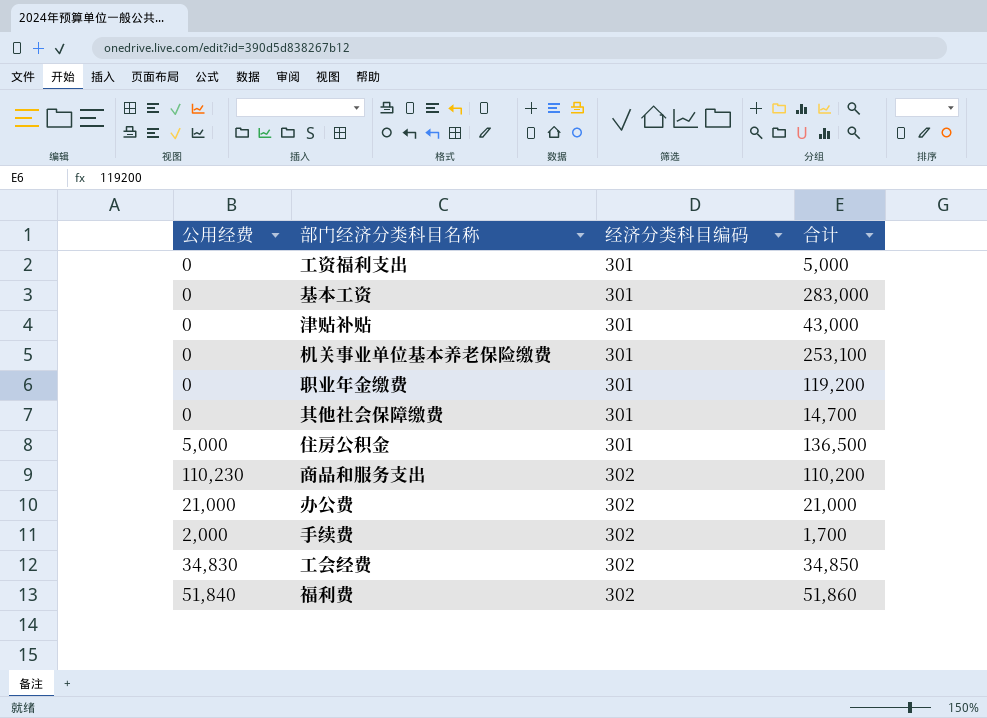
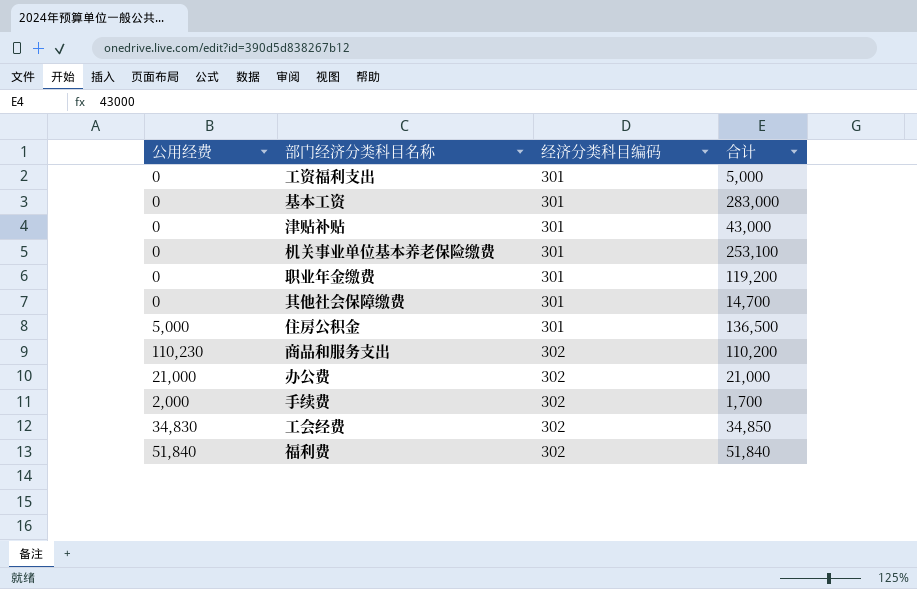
福利费 | 合计: 51,860 -> 51,840

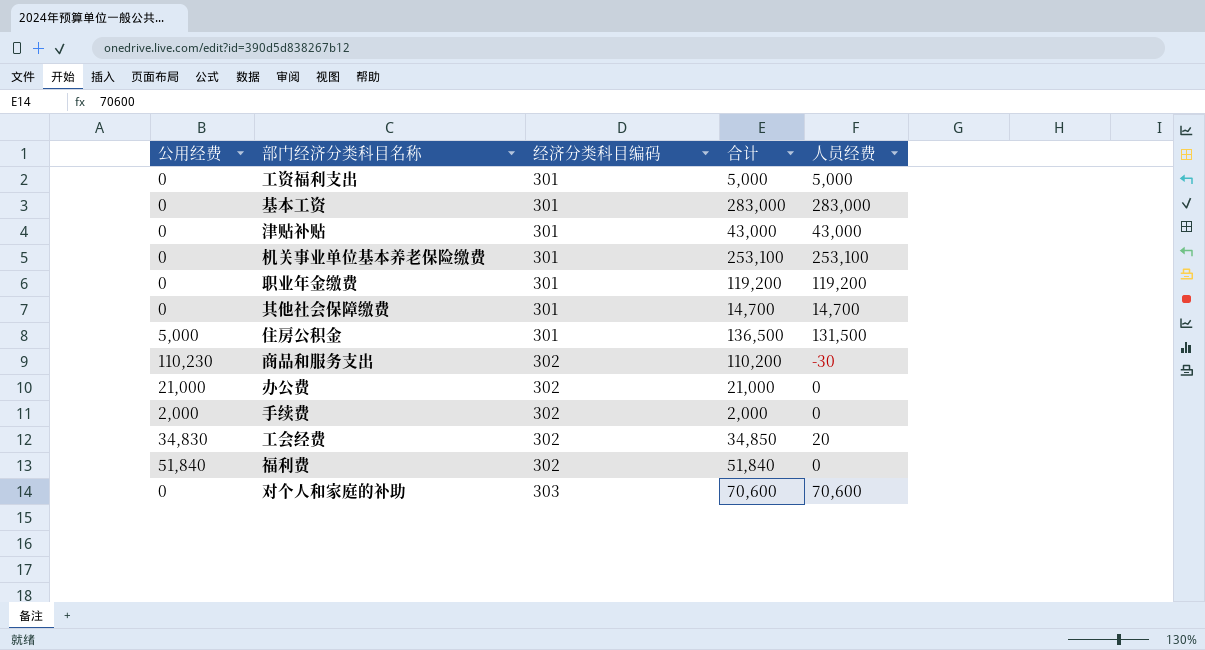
column 人员经费 | formula: none -> [合计] - [公用经费]
手续费 | 合计: 1,700 -> 2,000
row 对个人和家庭的补助: none -> 0 | 303 | 70,600 | 70,600

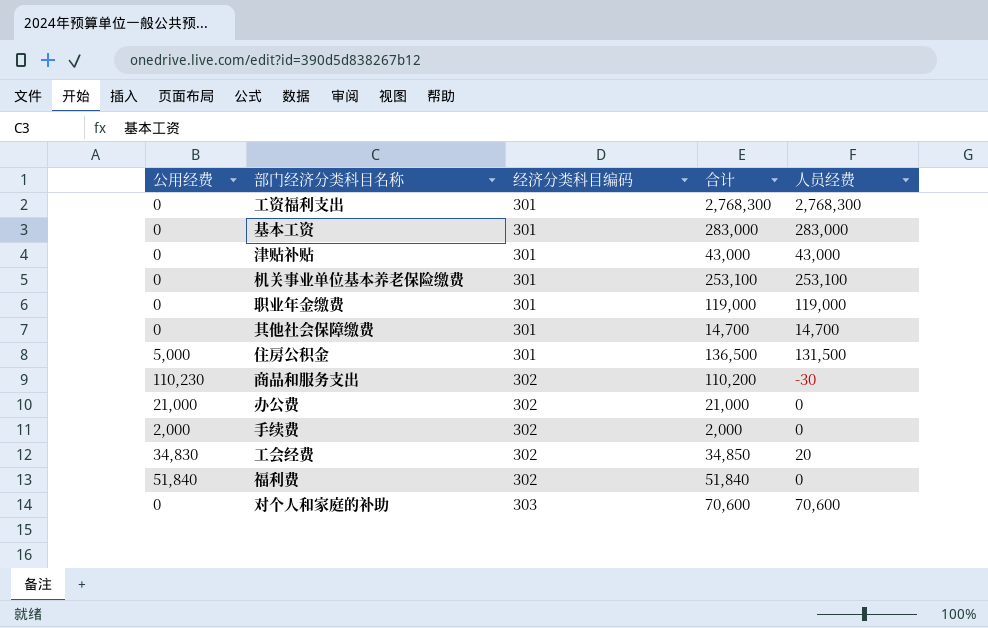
工资福利支出 | 合计: 5,000 -> 2,768,300
工资福利支出 | 人员经费: 5,000 -> 2,768,300
职业年金缴费 | 合计: 119,200 -> 119,000
职业年金缴费 | 人员经费: 119,200 -> 119,000

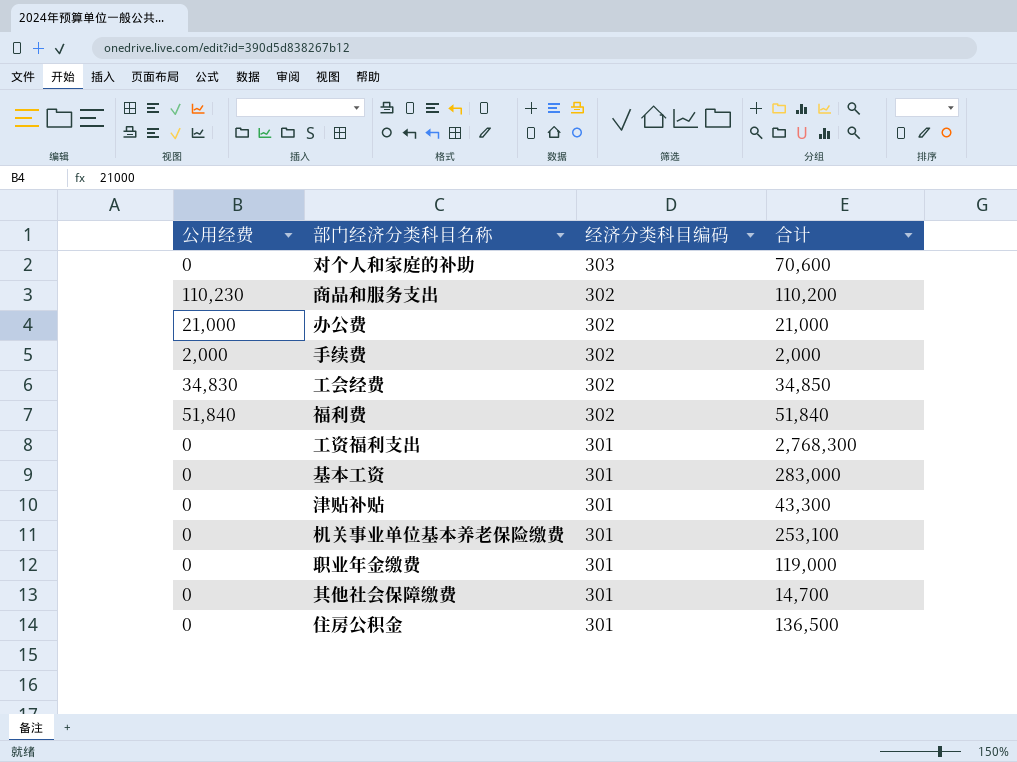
row order: 经济分类科目编码 ascending -> 经济分类科目编码 descending
column 人员经费 | formula: [合计] - [公用经费] -> none
津贴补贴 | 合计: 43,000 -> 43,300
住房公积金 | 公用经费: 5,000 -> 0

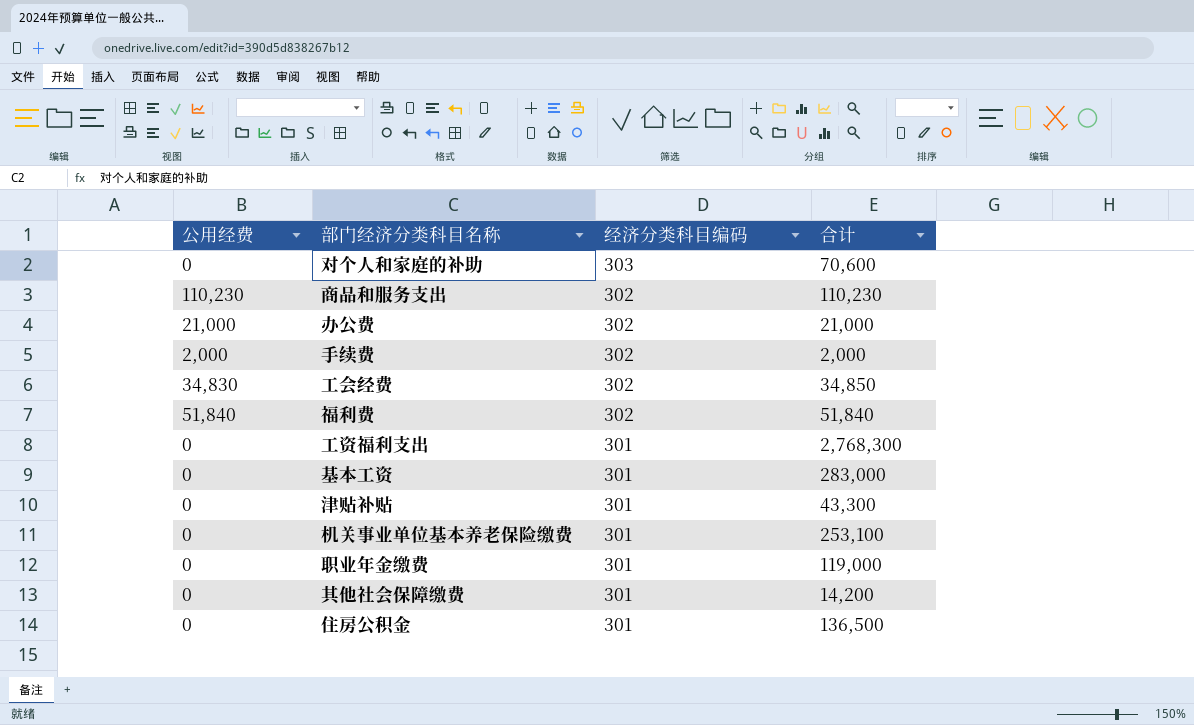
商品和服务支出 | 合计: 110,200 -> 110,230
其他社会保障缴费 | 合计: 14,700 -> 14,200

